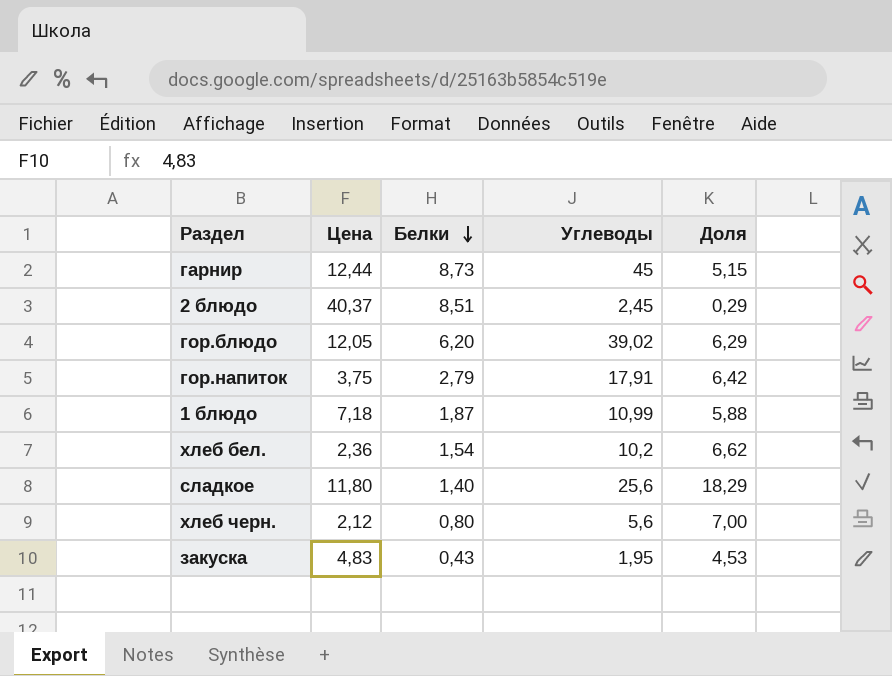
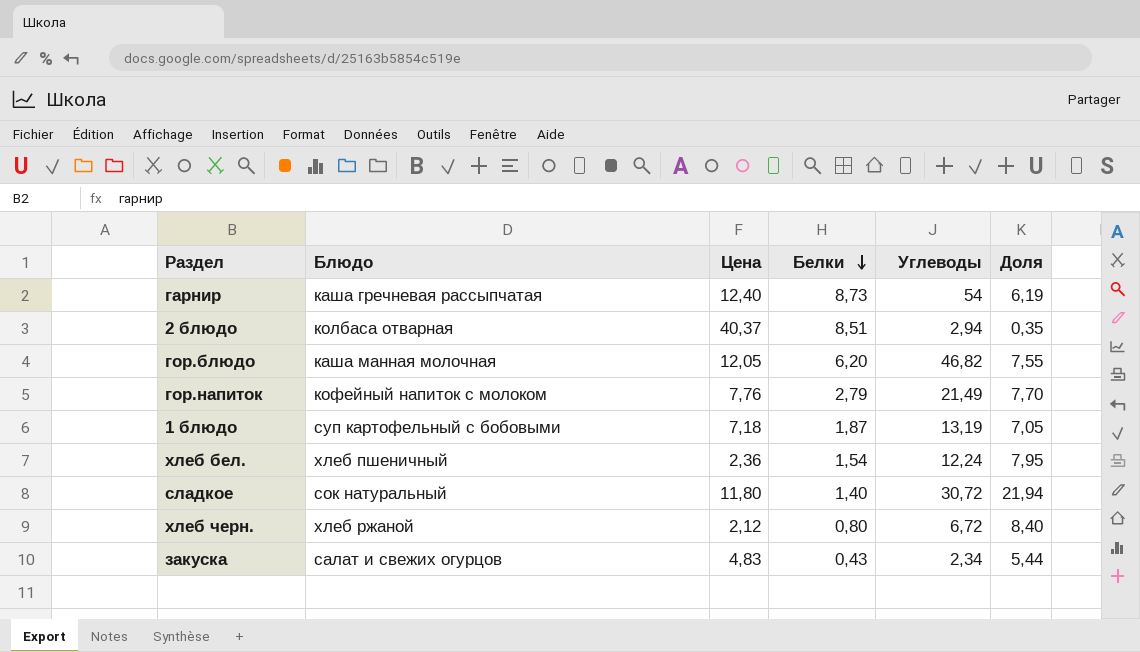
column Блюдо | position: none -> 2
гарнир | Цена: 12,44 -> 12,40
гарнир | Углеводы: 45 -> 54
гарнир | Доля: 5,15 -> 6,19
2 блюдо | Углеводы: 2,45 -> 2,94
2 блюдо | Доля: 0,29 -> 0,35
гор.блюдо | Углеводы: 39,02 -> 46,82
гор.блюдо | Доля: 6,29 -> 7,55
гор.напиток | Цена: 3,75 -> 7,76
гор.напиток | Углеводы: 17,91 -> 21,49
гор.напиток | Доля: 6,42 -> 7,70
1 блюдо | Углеводы: 10,99 -> 13,19
1 блюдо | Доля: 5,88 -> 7,05
хлеб бел. | Углеводы: 10,2 -> 12,24
хлеб бел. | Доля: 6,62 -> 7,95
сладкое | Углеводы: 25,6 -> 30,72
сладкое | Доля: 18,29 -> 21,94
хлеб черн. | Углеводы: 5,6 -> 6,72
хлеб черн. | Доля: 7,00 -> 8,40
закуска | Углеводы: 1,95 -> 2,34
закуска | Доля: 4,53 -> 5,44

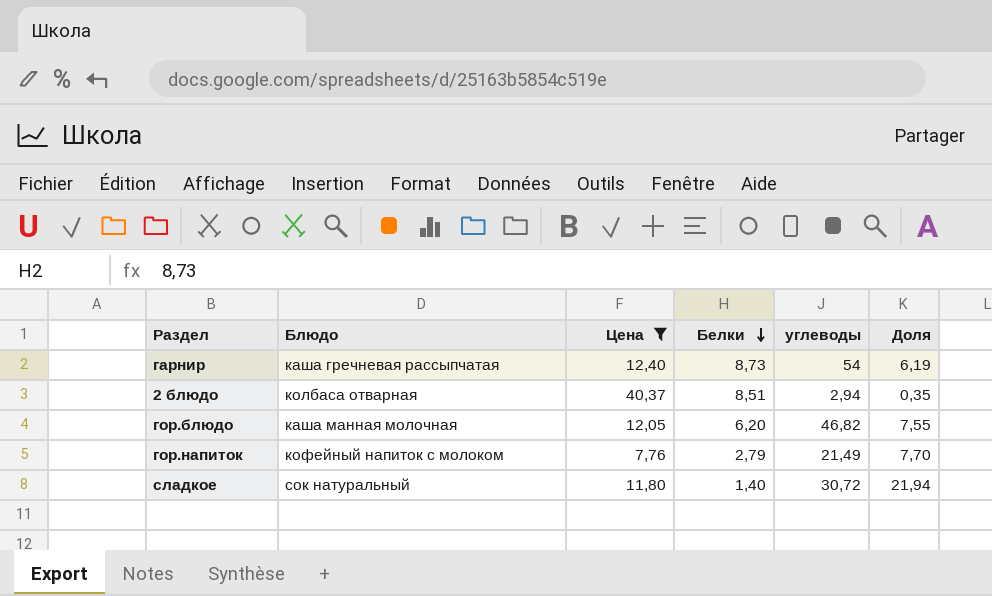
filter: none -> Цена >= 7,76
column name: Углеводы -> углеводы

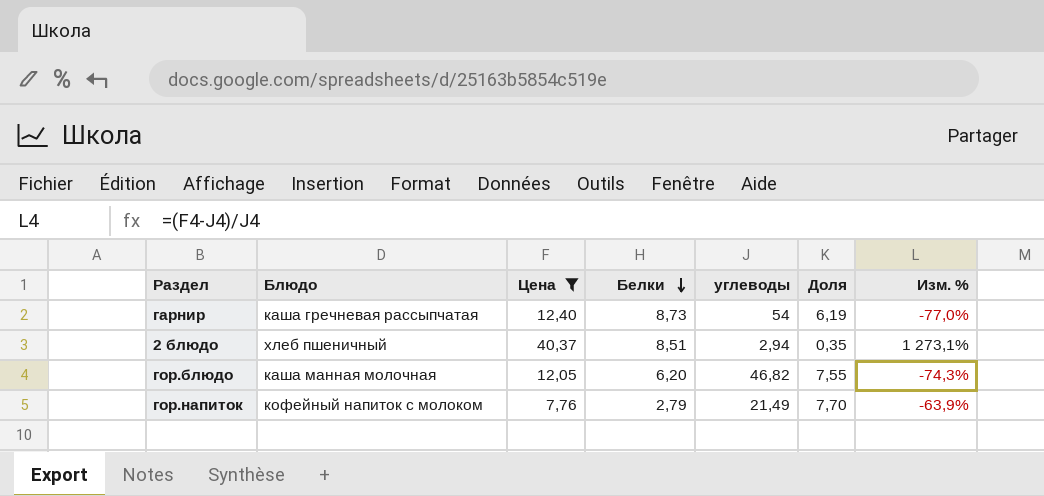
column Изм. % | formula: none -> ([Цена] - [углеводы]) / [углеводы]
row сладкое: сок натуральный | 11,80 | 1,40 | 30,72 | 21,94 -> none
2 блюдо | Блюдо: колбаса отварная -> хлеб пшеничный

